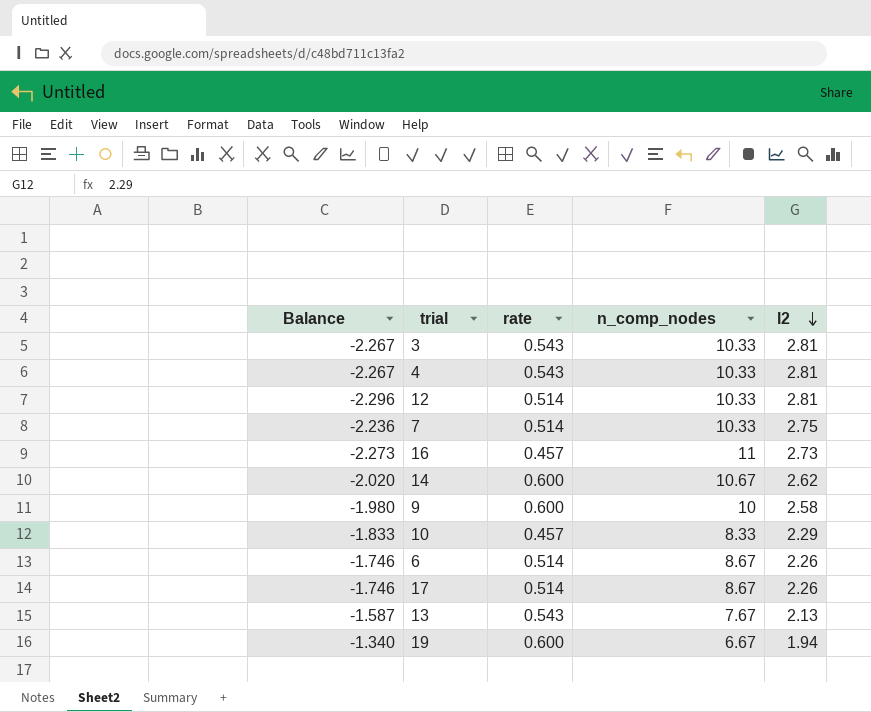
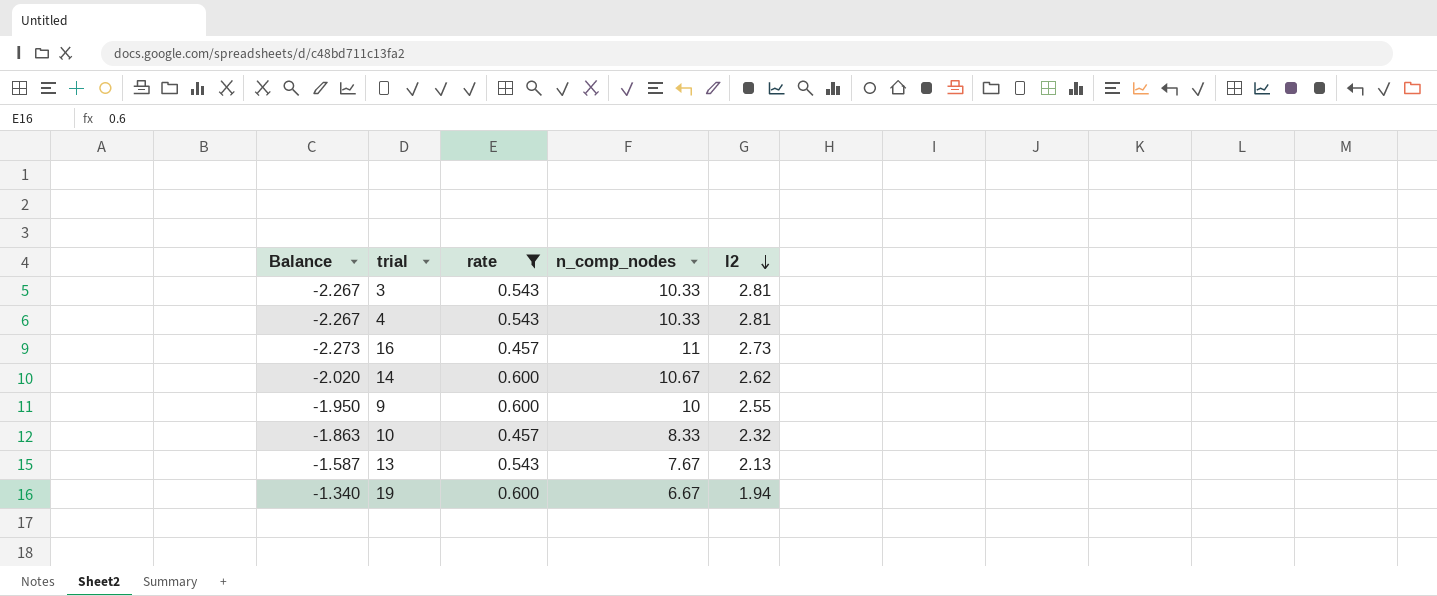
filter: none -> rate != 0.514
9 | Balance: -1.980 -> -1.950
9 | l2: 2.58 -> 2.55
10 | Balance: -1.833 -> -1.863
10 | l2: 2.29 -> 2.32

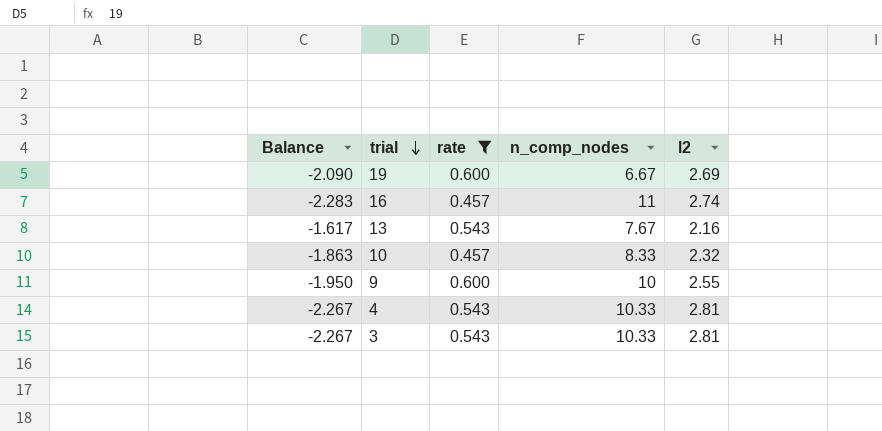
row order: l2 descending -> trial descending
row 14: -2.020 | 0.600 | 10.67 | 2.62 -> none
19 | Balance: -1.340 -> -2.090
19 | l2: 1.94 -> 2.69
16 | Balance: -2.273 -> -2.283
16 | l2: 2.73 -> 2.74
13 | Balance: -1.587 -> -1.617
13 | l2: 2.13 -> 2.16

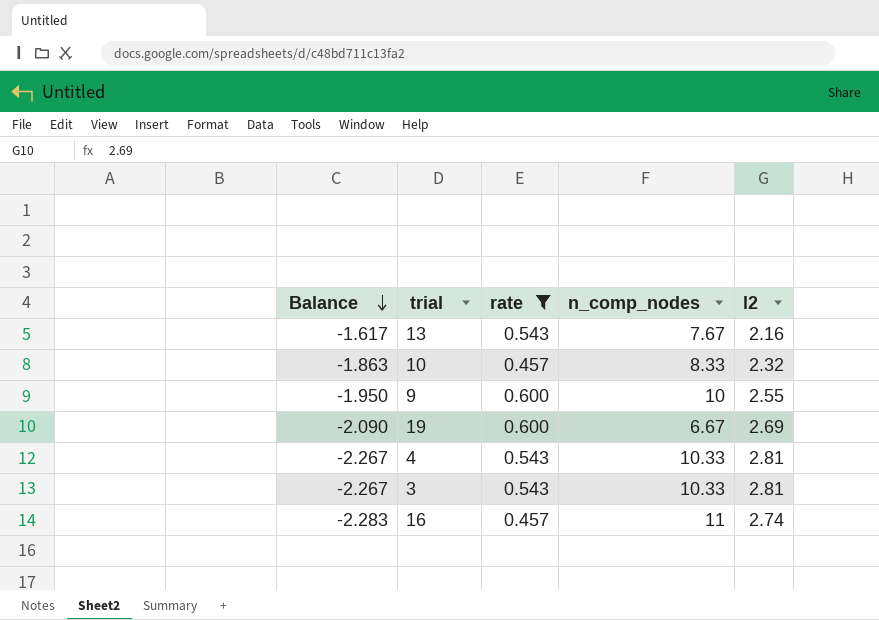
row order: trial descending -> Balance descending

